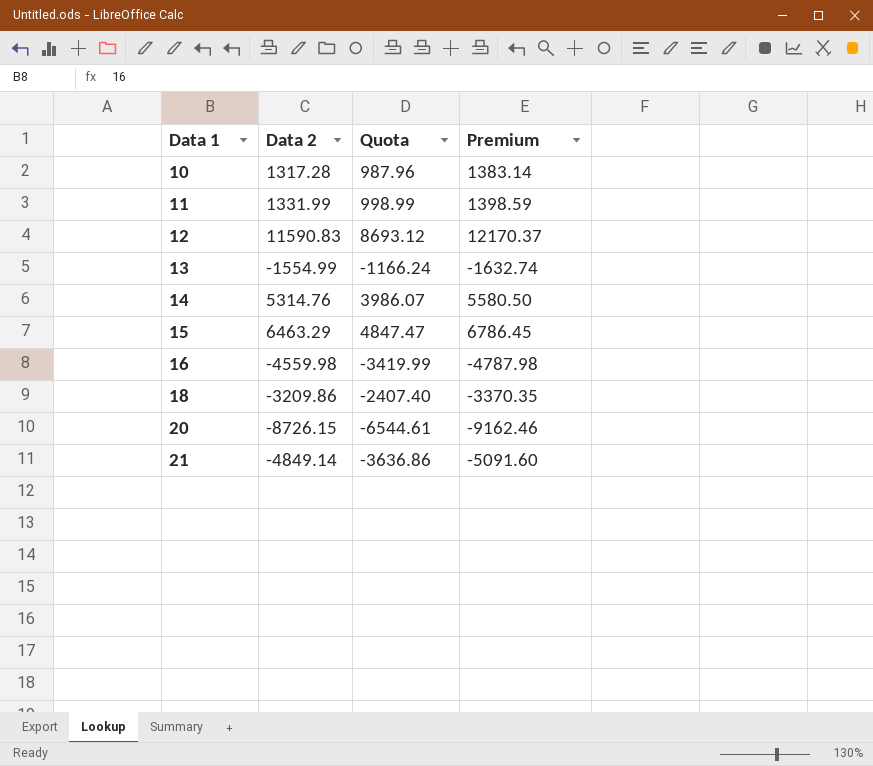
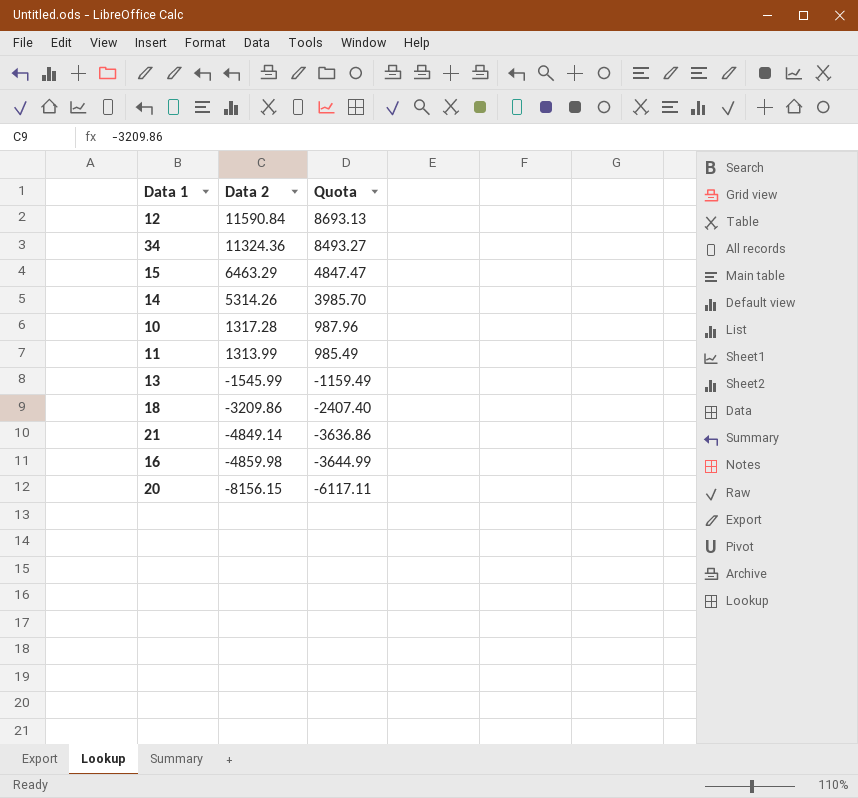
row order: Data 1 ascending -> Data 2 descending
column Premium | formula: [Data 2] * 1.05 -> none
12 | Data 2: 11590.83 -> 11590.84
12 | Quota: 8693.12 -> 8693.13
row 34: none -> 11324.36 | 8493.27
14 | Data 2: 5314.76 -> 5314.26
14 | Quota: 3986.07 -> 3985.70
11 | Data 2: 1331.99 -> 1313.99
11 | Quota: 998.99 -> 985.49
13 | Data 2: -1554.99 -> -1545.99
13 | Quota: -1166.24 -> -1159.49
16 | Data 2: -4559.98 -> -4859.98
16 | Quota: -3419.99 -> -3644.99
20 | Data 2: -8726.15 -> -8156.15
20 | Quota: -6544.61 -> -6117.11

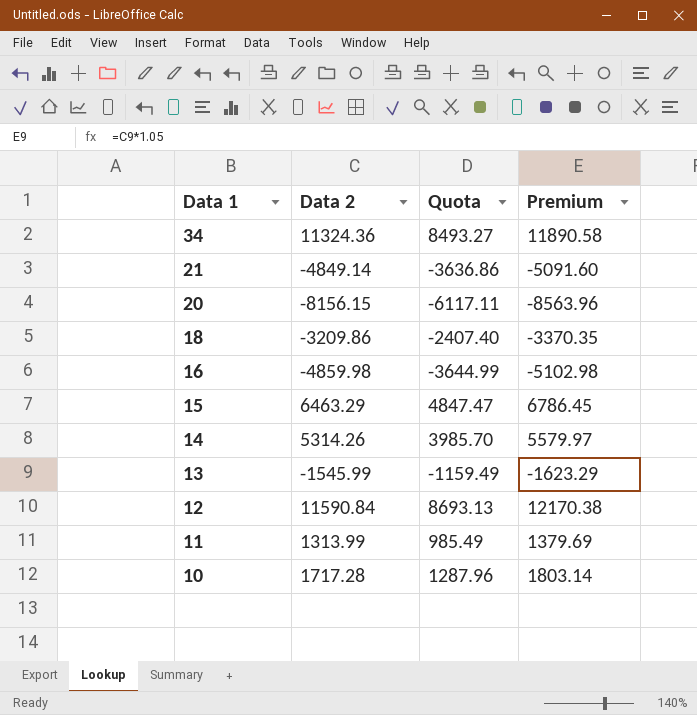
row order: Data 2 descending -> Data 1 descending
column Premium | formula: none -> [Data 2] * 1.05
10 | Data 2: 1317.28 -> 1717.28
10 | Quota: 987.96 -> 1287.96

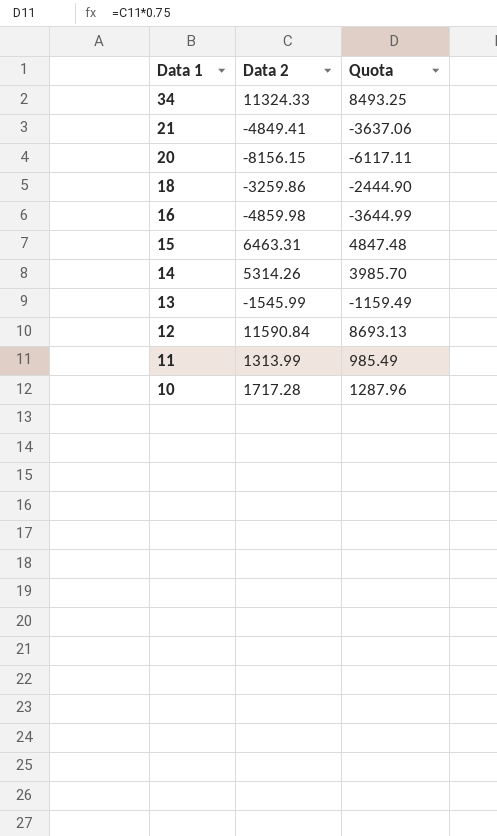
column Premium | formula: [Data 2] * 1.05 -> none
34 | Data 2: 11324.36 -> 11324.33
34 | Quota: 8493.27 -> 8493.25
21 | Data 2: -4849.14 -> -4849.41
21 | Quota: -3636.86 -> -3637.06
18 | Data 2: -3209.86 -> -3259.86
18 | Quota: -2407.40 -> -2444.90
15 | Data 2: 6463.29 -> 6463.31
15 | Quota: 4847.47 -> 4847.48

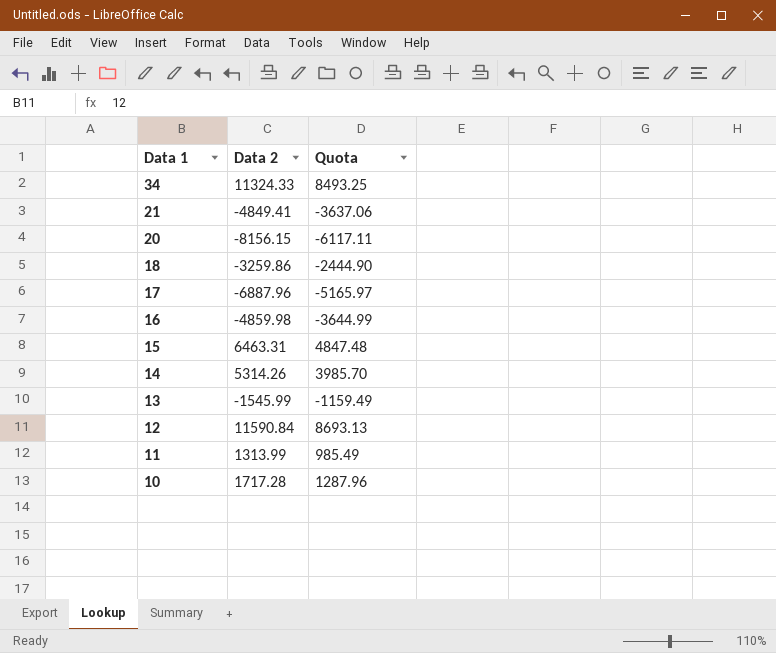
row 17: none -> -6887.96 | -5165.97

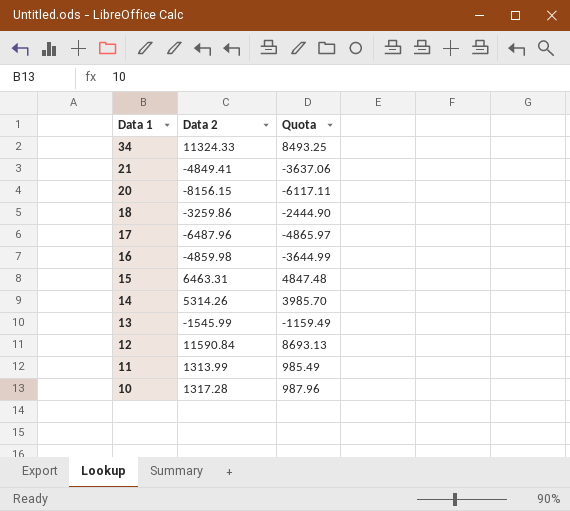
17 | Data 2: -6887.96 -> -6487.96
17 | Quota: -5165.97 -> -4865.97
10 | Data 2: 1717.28 -> 1317.28
10 | Quota: 1287.96 -> 987.96

